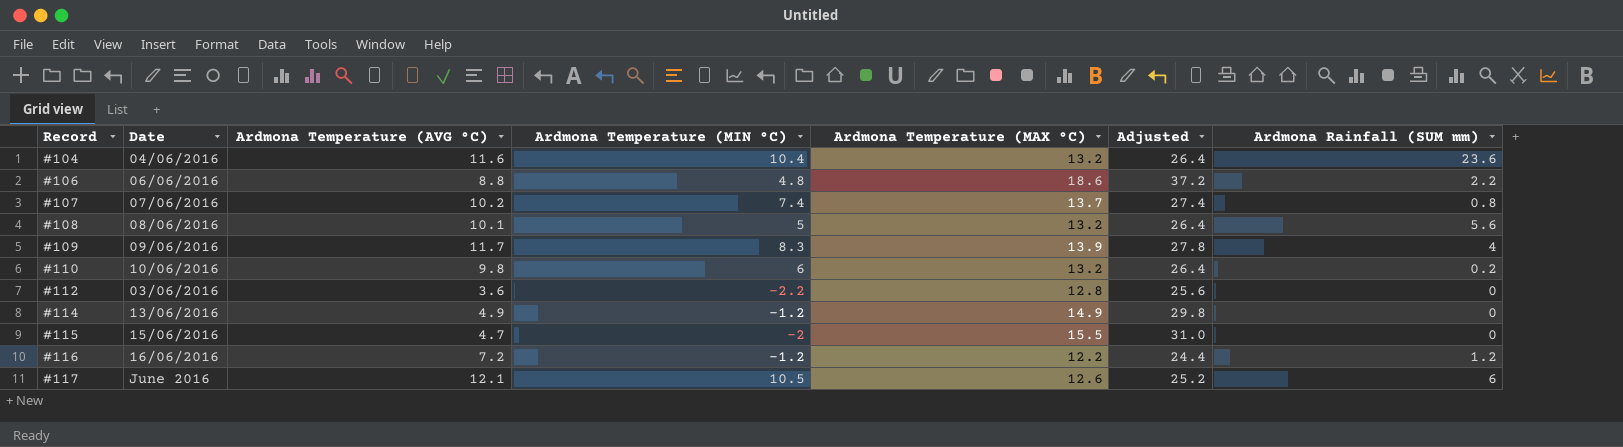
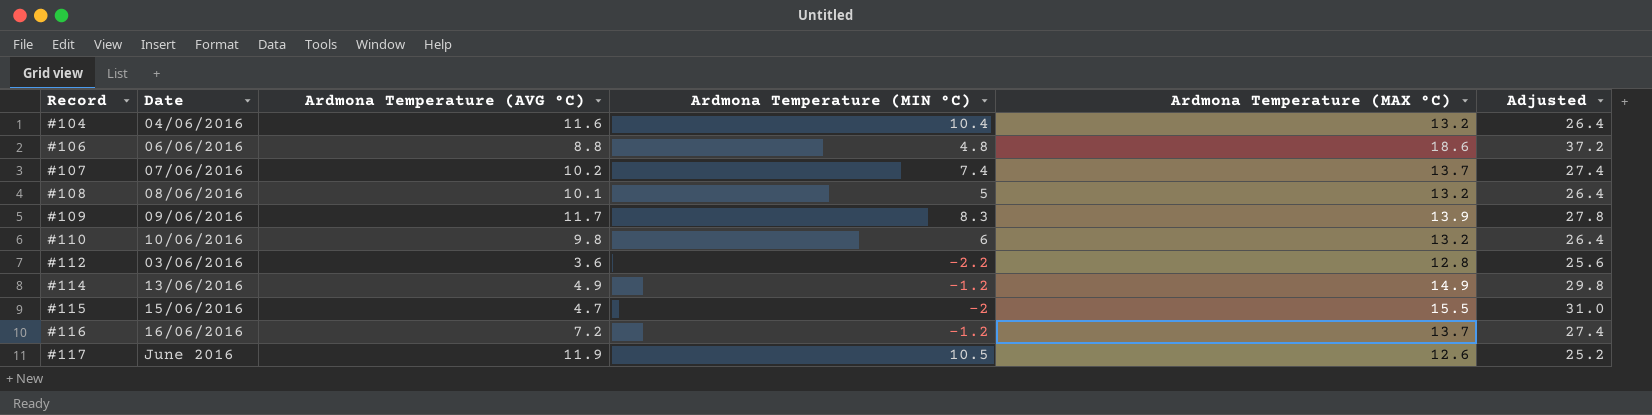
column Ardmona Rainfall (SUM mm) | position: 7 -> none
#116 | Ardmona Temperature (MAX °C): 12.2 -> 13.7
#116 | Adjusted: 24.4 -> 27.4
#117 | Ardmona Temperature (AVG °C): 12.1 -> 11.9

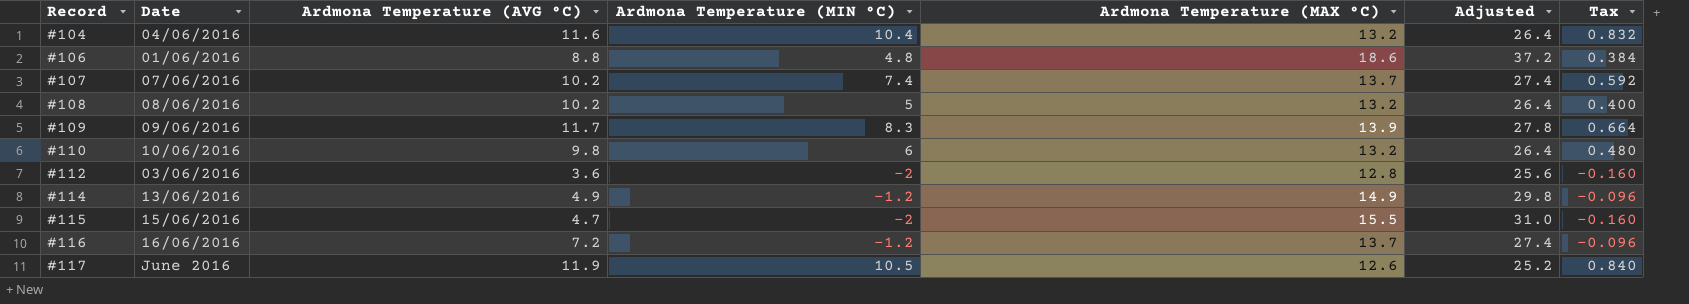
column Tax | formula: none -> [Ardmona Temperature (MIN °C)] * 0.08
#106 | Date: 06/06/2016 -> 01/06/2016
#108 | Ardmona Temperature (AVG °C): 10.1 -> 10.2
#112 | Ardmona Temperature (MIN °C): -2.2 -> -2

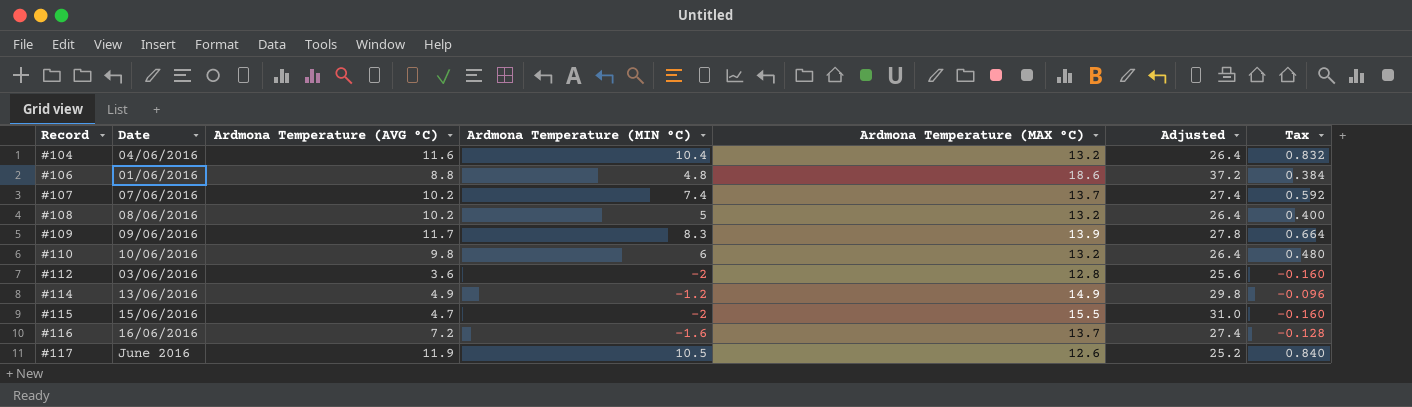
#116 | Ardmona Temperature (MIN °C): -1.2 -> -1.6
#116 | Tax: -0.096 -> -0.128

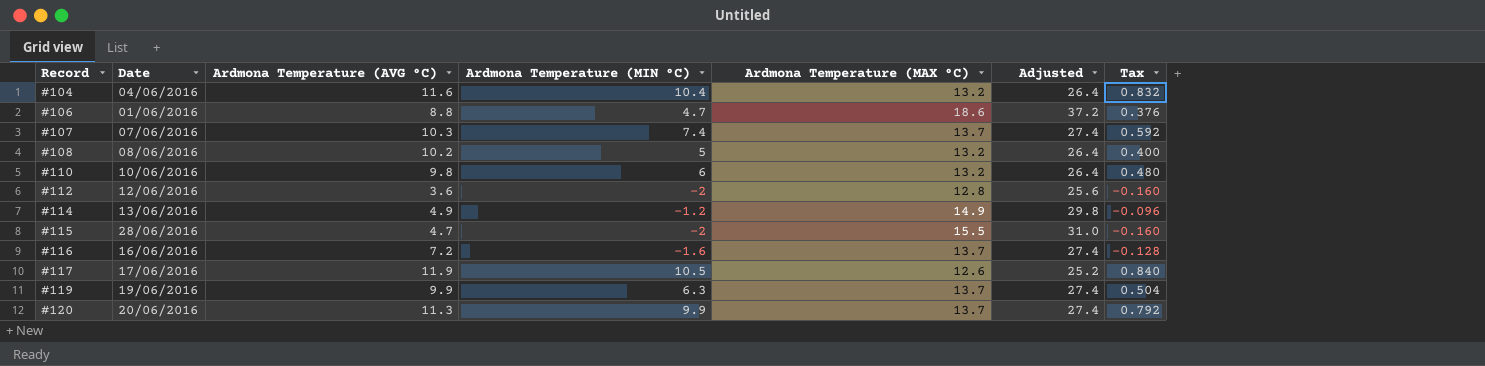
row #109: 09/06/2016 | 11.7 | 8.3 | 13.9 | 27.8 | 0.664 -> none
#106 | Ardmona Temperature (MIN °C): 4.8 -> 4.7
#106 | Tax: 0.384 -> 0.376
#107 | Ardmona Temperature (AVG °C): 10.2 -> 10.3
#112 | Date: 03/06/2016 -> 12/06/2016
#115 | Date: 15/06/2016 -> 28/06/2016
#117 | Date: June 2016 -> 17/06/2016
row #119: none -> 19/06/2016 | 9.9 | 6.3 | 13.7 | 27.4 | 0.504
row #120: none -> 20/06/2016 | 11.3 | 9.9 | 13.7 | 27.4 | 0.792

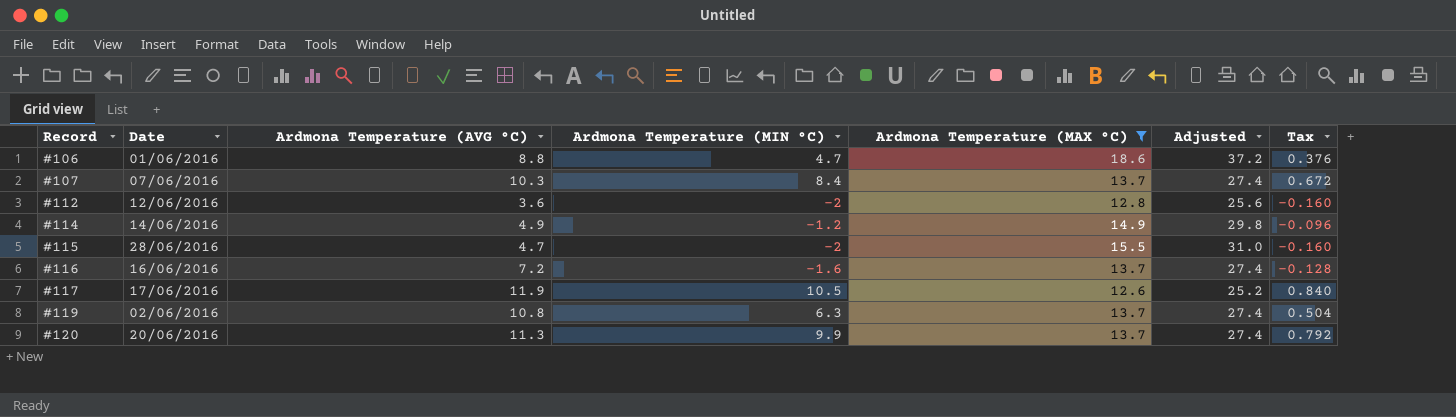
filter: none -> Ardmona Temperature (MAX °C) != 13.2
#107 | Ardmona Temperature (MIN °C): 7.4 -> 8.4
#107 | Tax: 0.592 -> 0.672
#114 | Date: 13/06/2016 -> 14/06/2016
#119 | Date: 19/06/2016 -> 02/06/2016
#119 | Ardmona Temperature (AVG °C): 9.9 -> 10.8

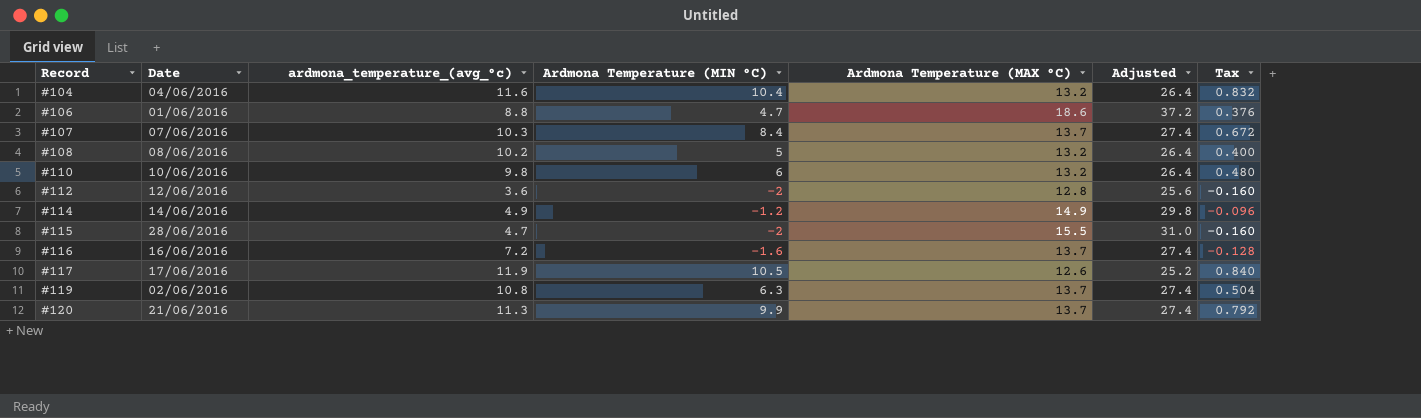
filter: Ardmona Temperature (MAX °C) != 13.2 -> none
column name: Ardmona Temperature (AVG °C) -> ardmona_temperature_(avg_°c)
#120 | Date: 20/06/2016 -> 21/06/2016

